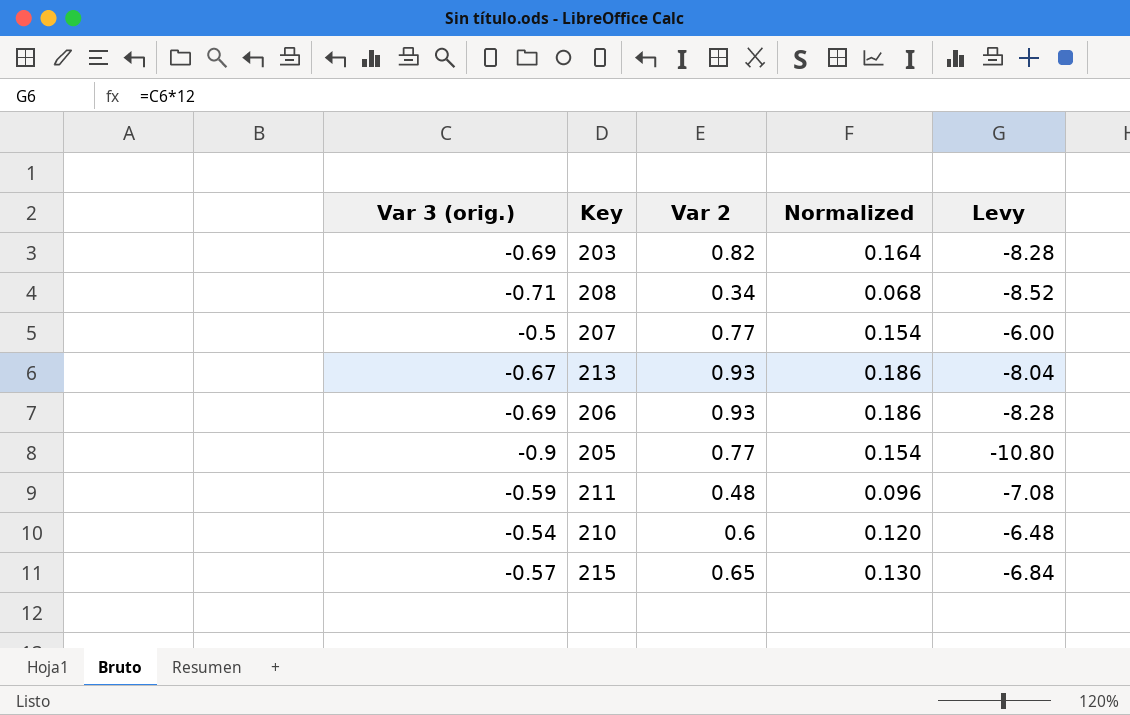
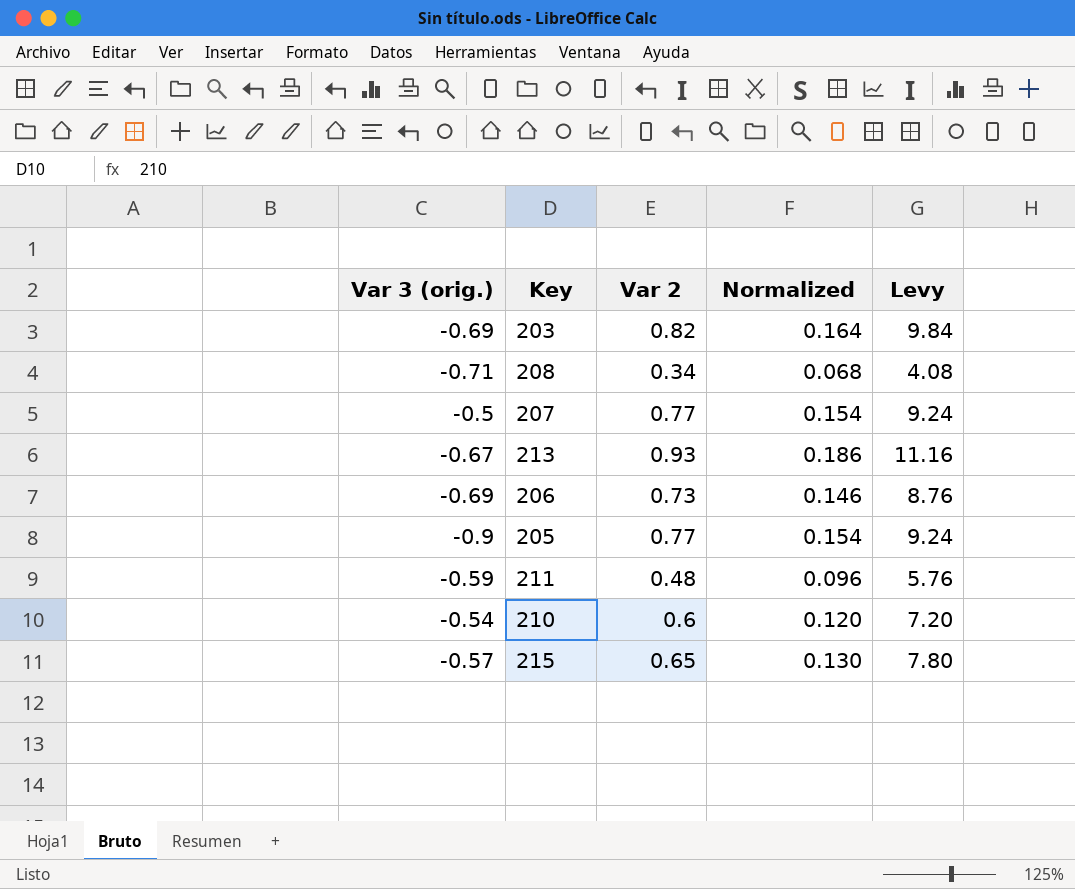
column Levy | formula: [Var 3 (orig.)] * 12 -> [Var 2] * 12
206 | Var 2: 0.93 -> 0.73
206 | Normalized: 0.186 -> 0.146

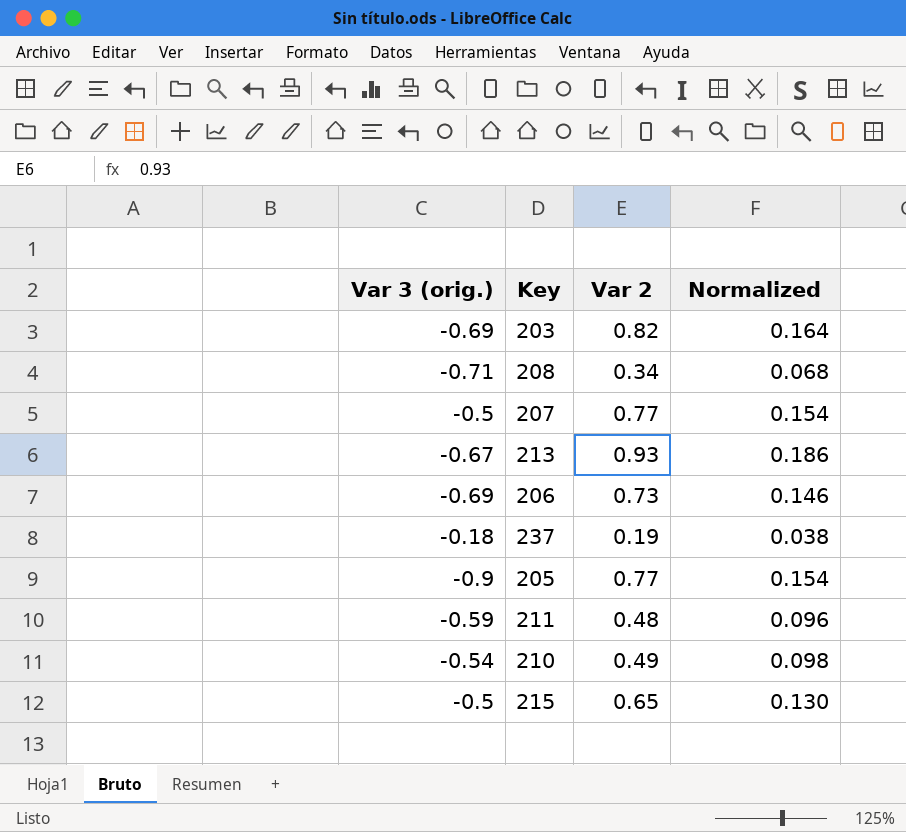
column Levy | formula: [Var 2] * 12 -> none
row 237: none -> -0.18 | 0.19 | 0.038
210 | Var 2: 0.6 -> 0.49
210 | Normalized: 0.120 -> 0.098
215 | Var 3 (orig.): -0.57 -> -0.5

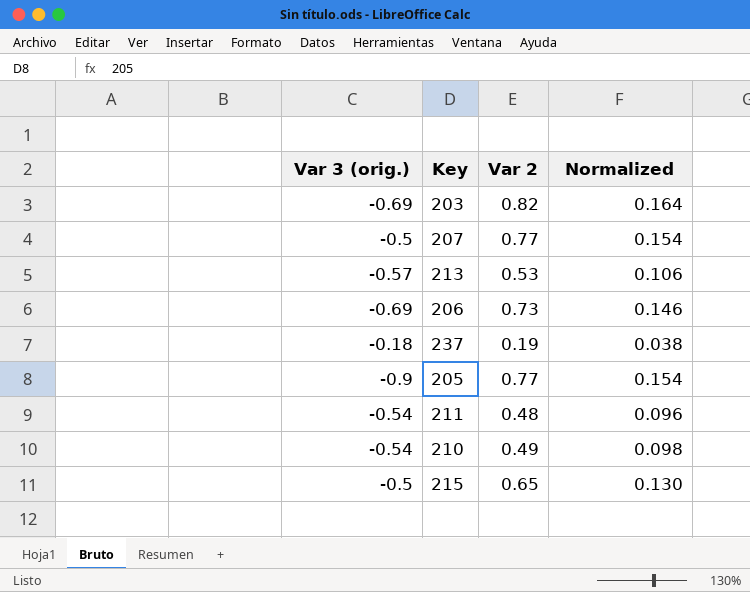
row 208: -0.71 | 0.34 | 0.068 -> none
213 | Var 3 (orig.): -0.67 -> -0.57
213 | Var 2: 0.93 -> 0.53
213 | Normalized: 0.186 -> 0.106
211 | Var 3 (orig.): -0.59 -> -0.54

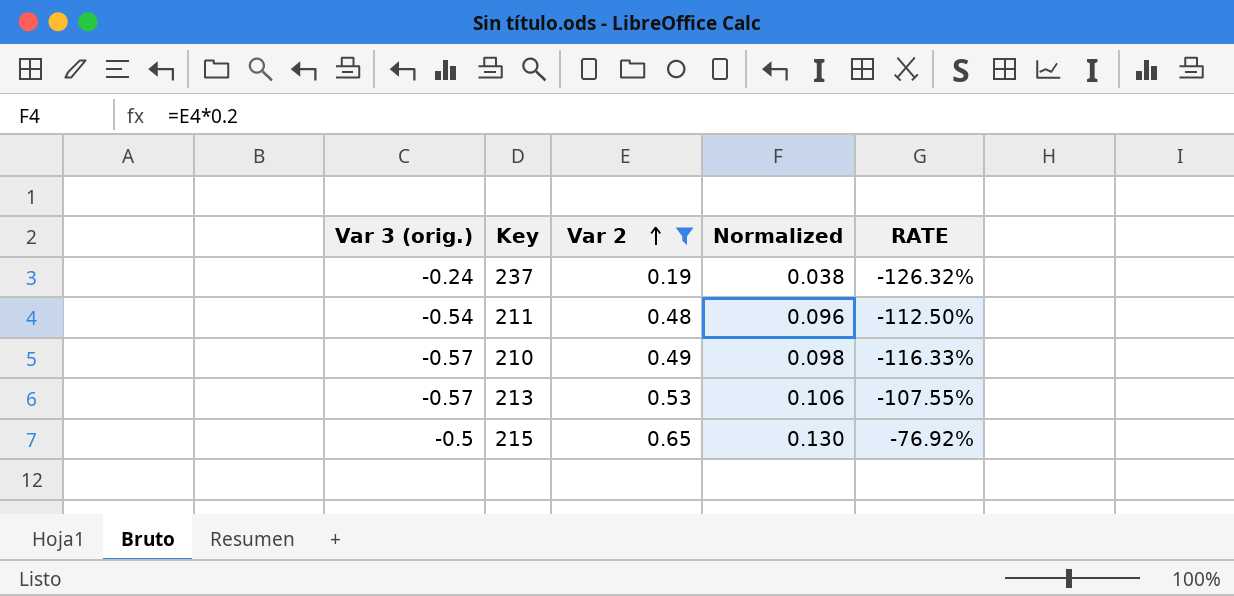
filter: none -> Var 2 <= 0.65
row order: none -> Var 2 ascending
column RATE | formula: none -> [Var 3 (orig.)] / [Var 2]
237 | Var 3 (orig.): -0.18 -> -0.24
210 | Var 3 (orig.): -0.54 -> -0.57

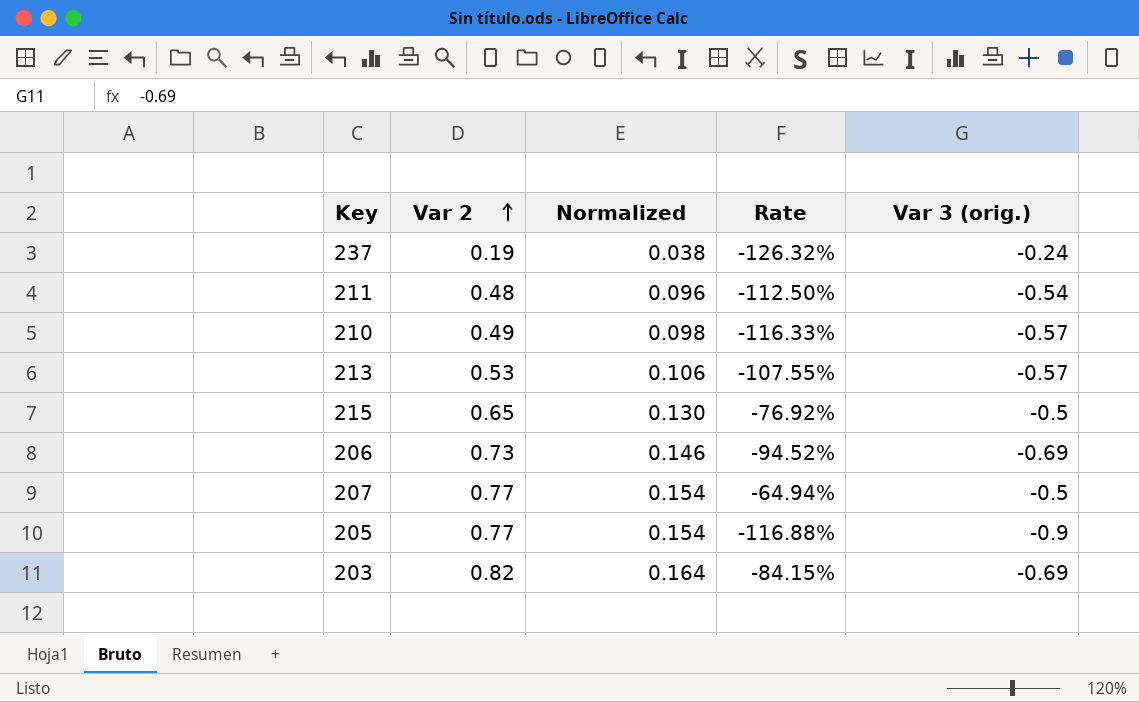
filter: Var 2 <= 0.65 -> none
column name: RATE -> Rate
column Var 3 (orig.) | position: 1 -> 5

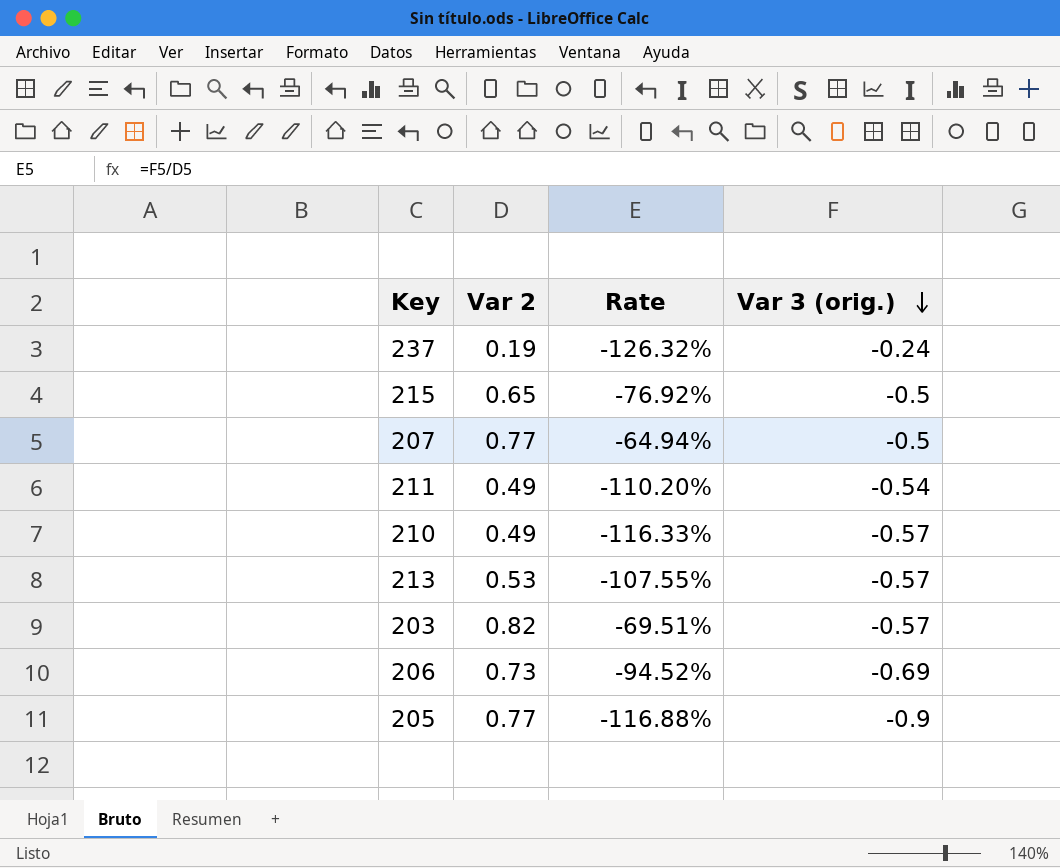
row order: Var 2 ascending -> Var 3 (orig.) descending
column Normalized | formula: [Var 2] * 0.2 -> none
211 | Var 2: 0.48 -> 0.49
211 | Rate: -112.50% -> -110.20%
203 | Rate: -84.15% -> -69.51%
203 | Var 3 (orig.): -0.69 -> -0.57

